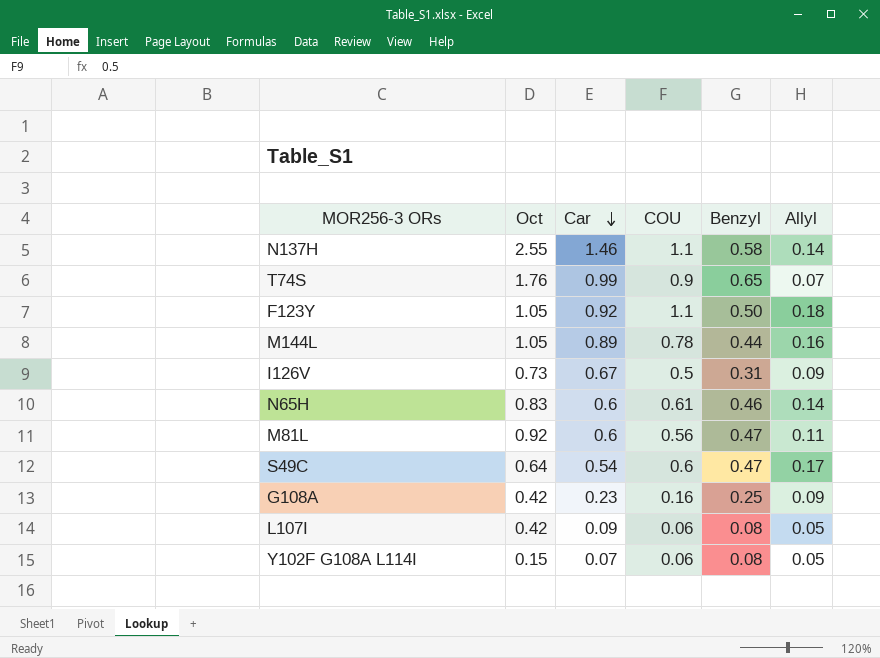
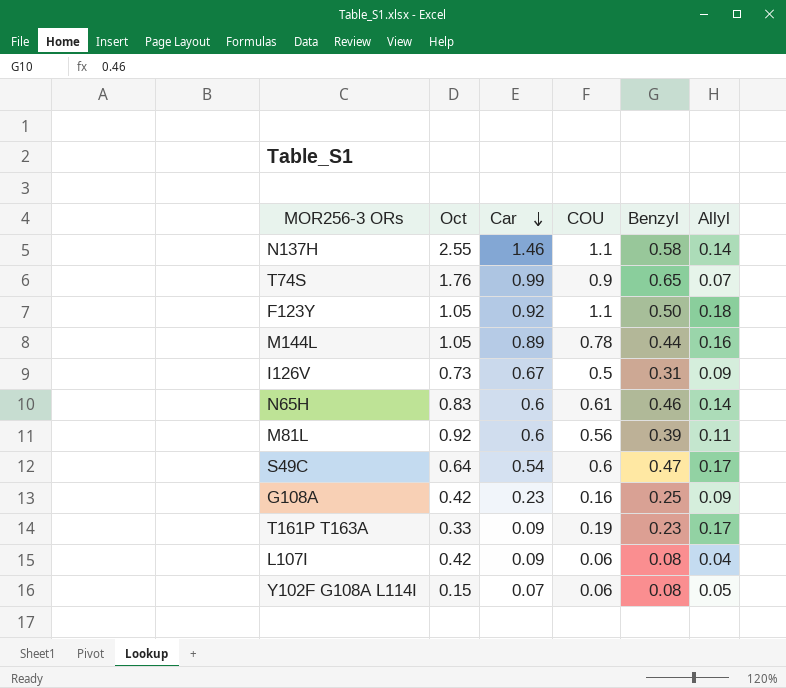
M81L | Benzyl: 0.47 -> 0.39
row T161P T163A: none -> 0.33 | 0.09 | 0.19 | 0.23 | 0.17
L107I | Allyl: 0.05 -> 0.04

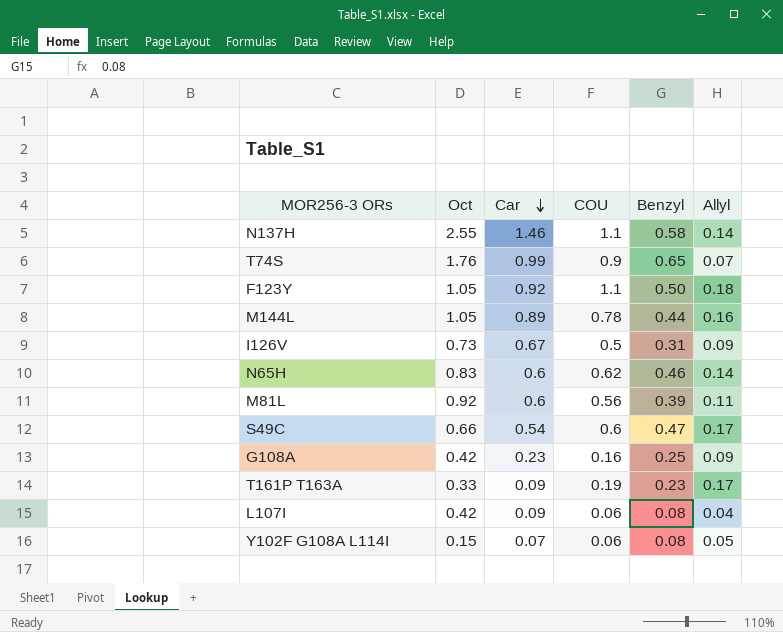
N65H | COU: 0.61 -> 0.62
S49C | Oct: 0.64 -> 0.66

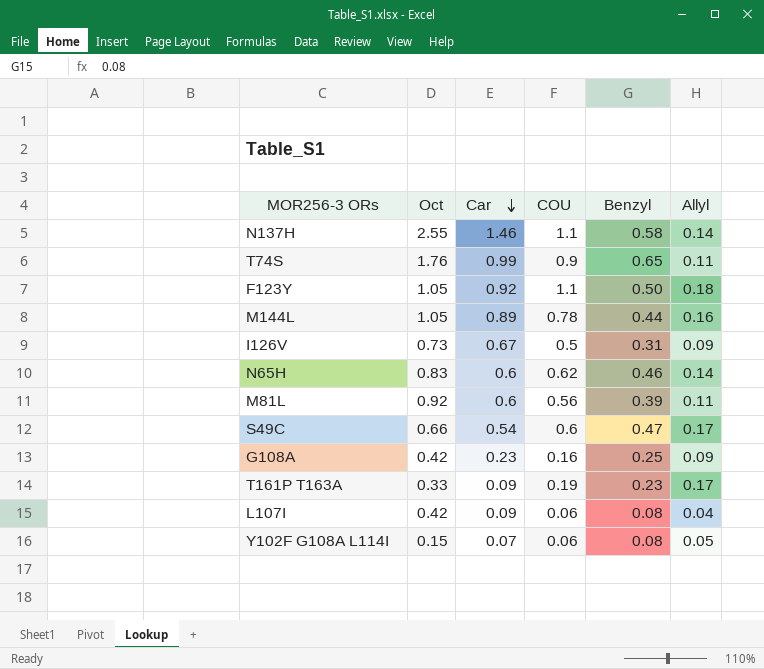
T74S | Allyl: 0.07 -> 0.11

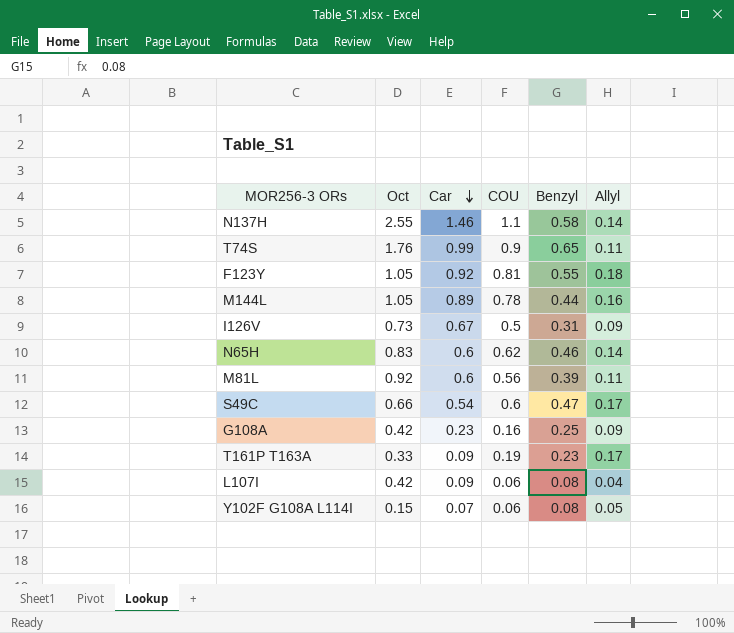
F123Y | COU: 1.1 -> 0.81
F123Y | Benzyl: 0.50 -> 0.55

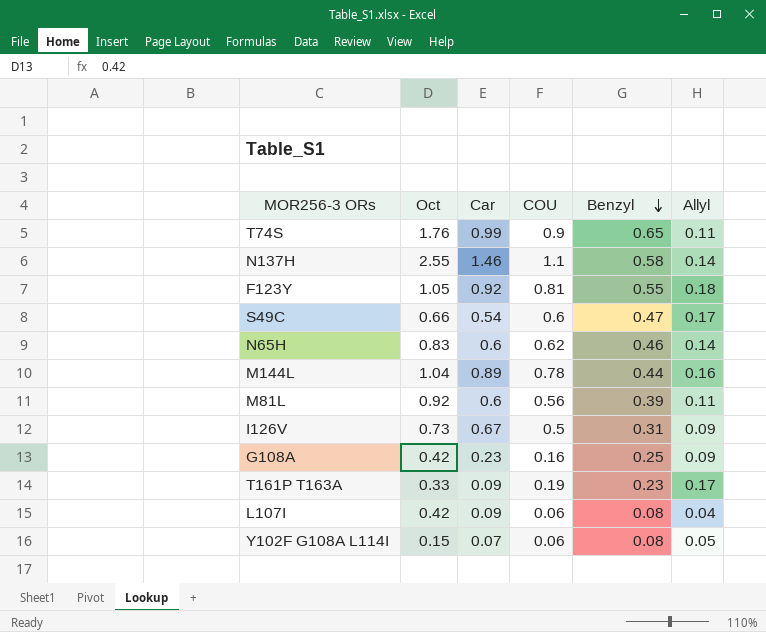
row order: Car descending -> Benzyl descending
M144L | Oct: 1.05 -> 1.04

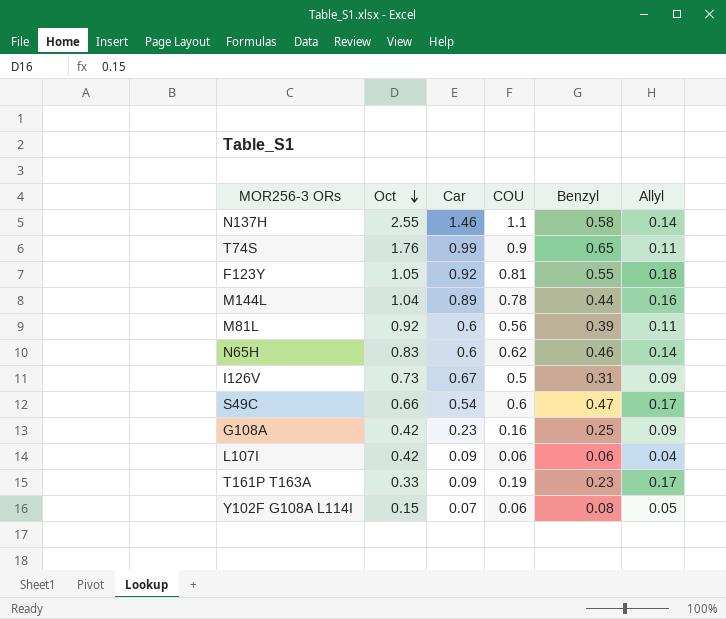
row order: Benzyl descending -> Oct descending
L107I | Benzyl: 0.08 -> 0.06

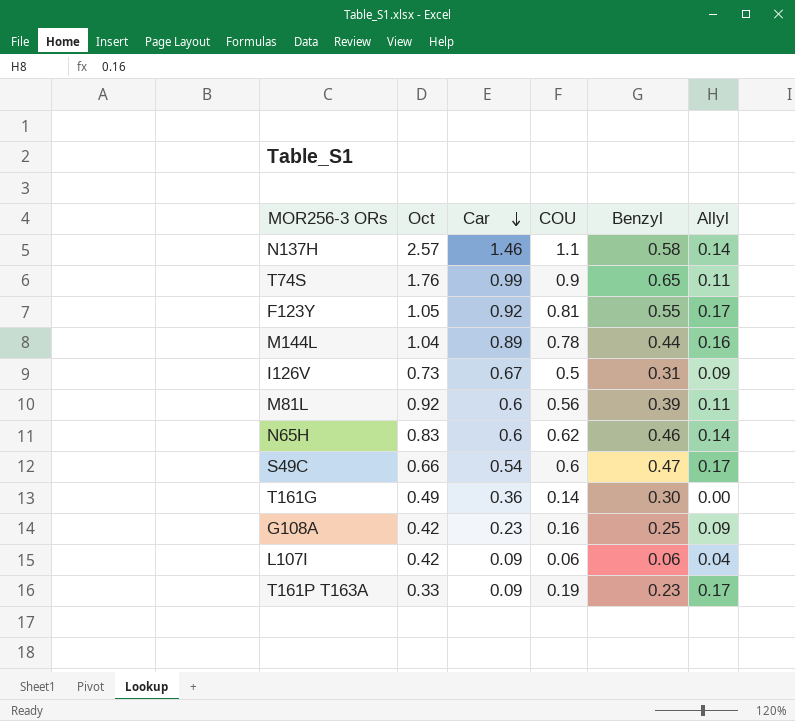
row order: Oct descending -> Car descending
row Y102F G108A L114I: 0.15 | 0.07 | 0.06 | 0.08 | 0.05 -> none
N137H | Oct: 2.55 -> 2.57
F123Y | Allyl: 0.18 -> 0.17
row T161G: none -> 0.49 | 0.36 | 0.14 | 0.30 | 0.00

